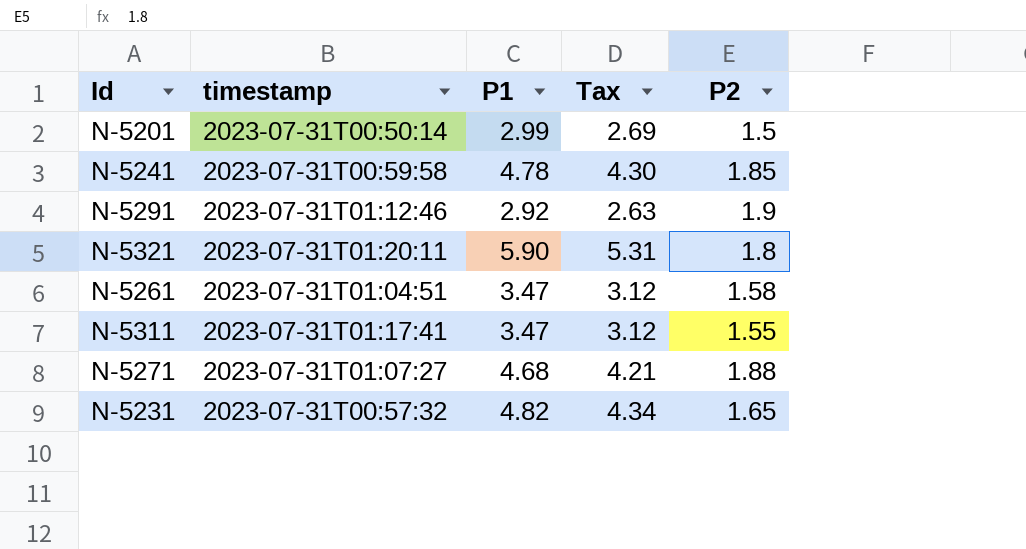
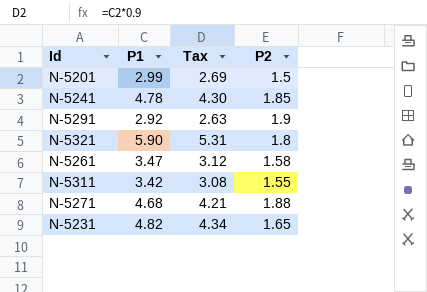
column timestamp | position: 2 -> none
N-5311 | P1: 3.47 -> 3.42
N-5311 | Tax: 3.12 -> 3.08

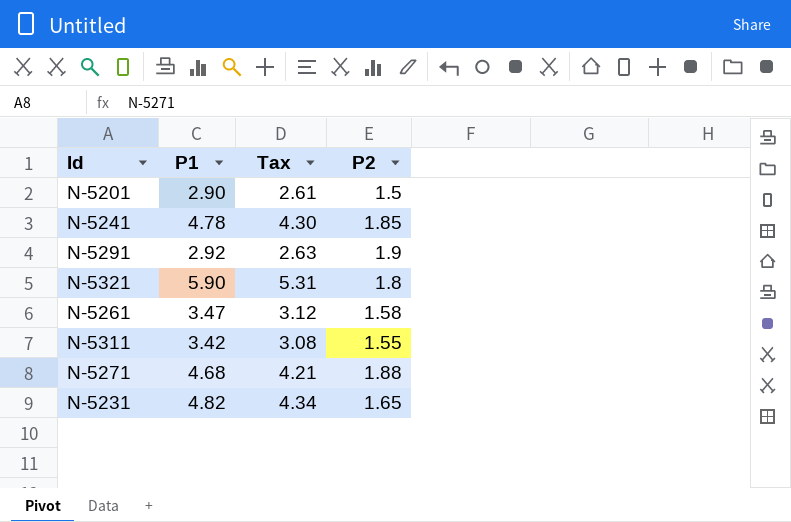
N-5201 | P1: 2.99 -> 2.90
N-5201 | Tax: 2.69 -> 2.61

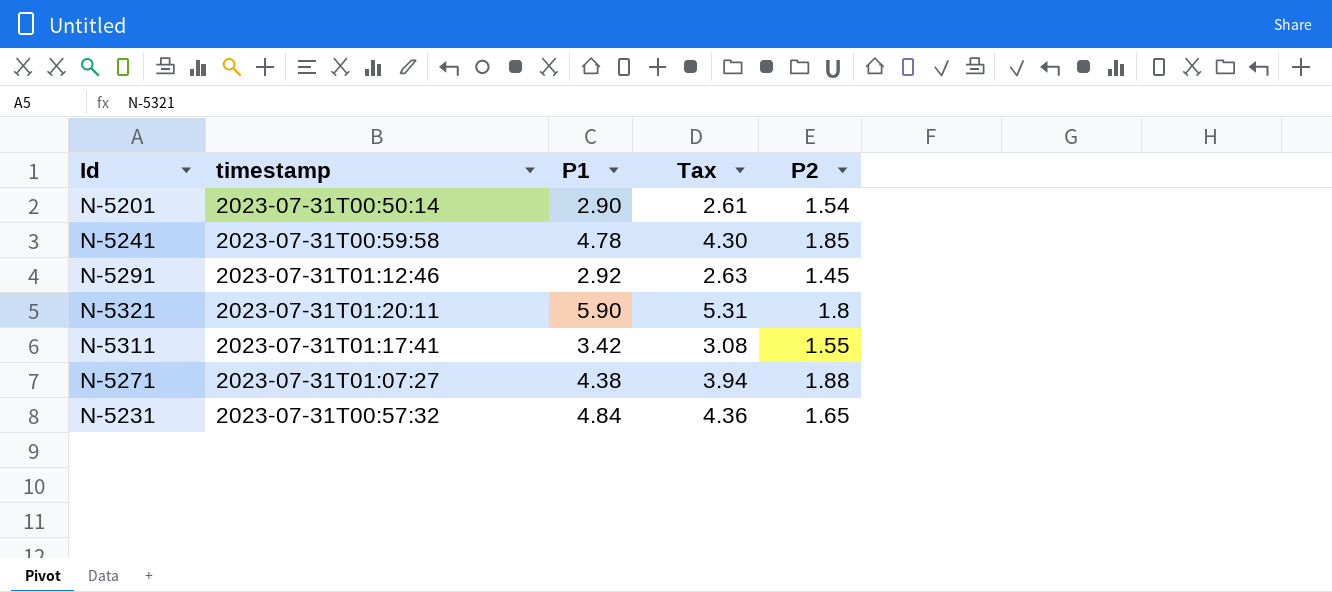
column timestamp | position: none -> 2
row N-5261: 3.47 | 3.12 | 1.58 -> none
N-5201 | P2: 1.5 -> 1.54
N-5291 | P2: 1.9 -> 1.45
N-5271 | P1: 4.68 -> 4.38
N-5271 | Tax: 4.21 -> 3.94
N-5231 | P1: 4.82 -> 4.84
N-5231 | Tax: 4.34 -> 4.36

